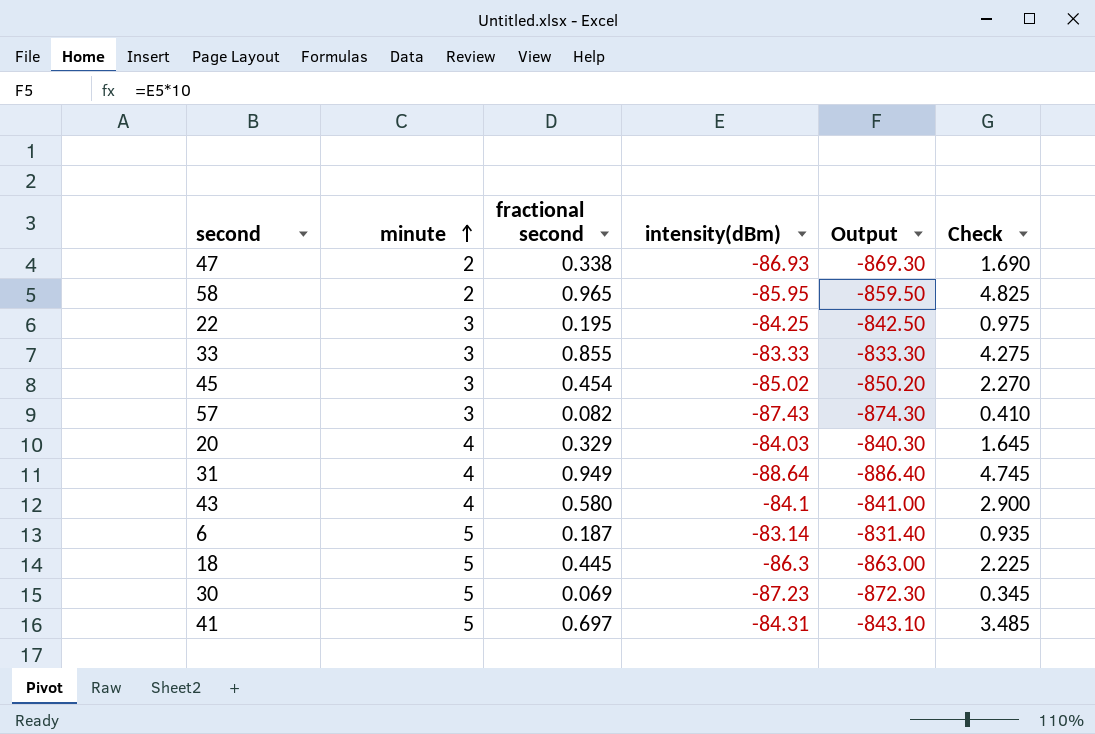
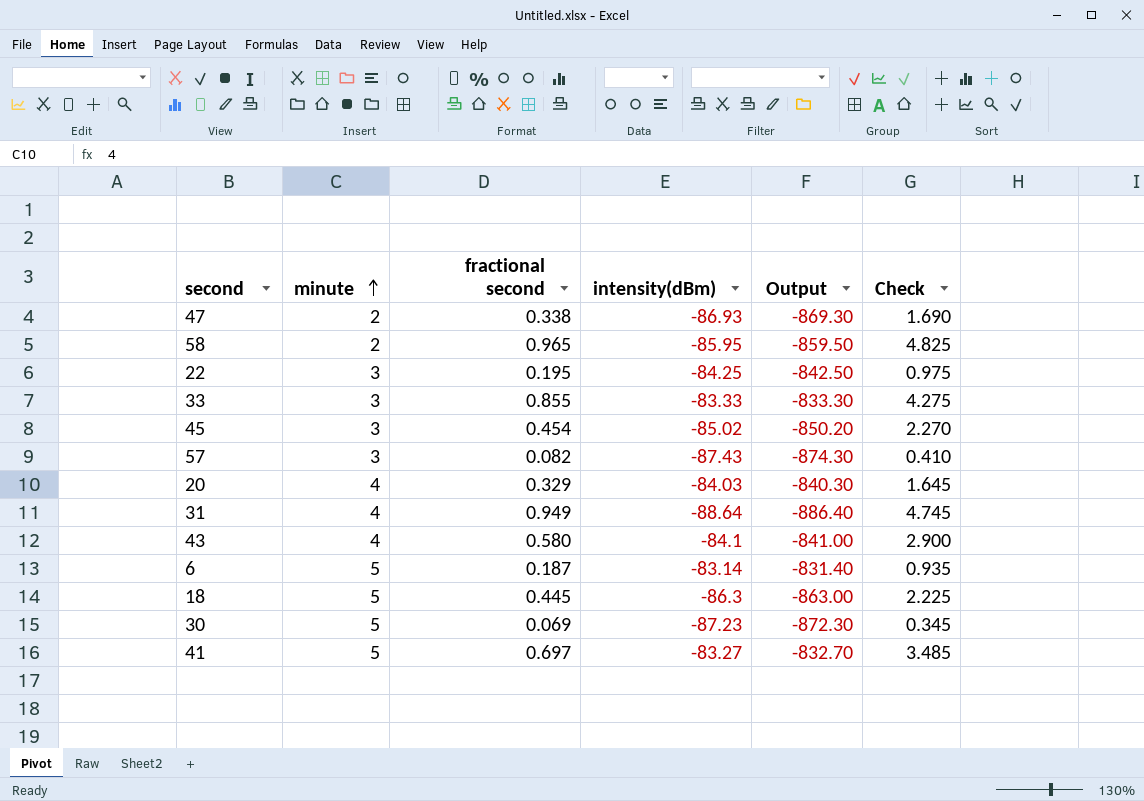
41 | intensity(dBm): -84.31 -> -83.27
41 | Output: -843.10 -> -832.70

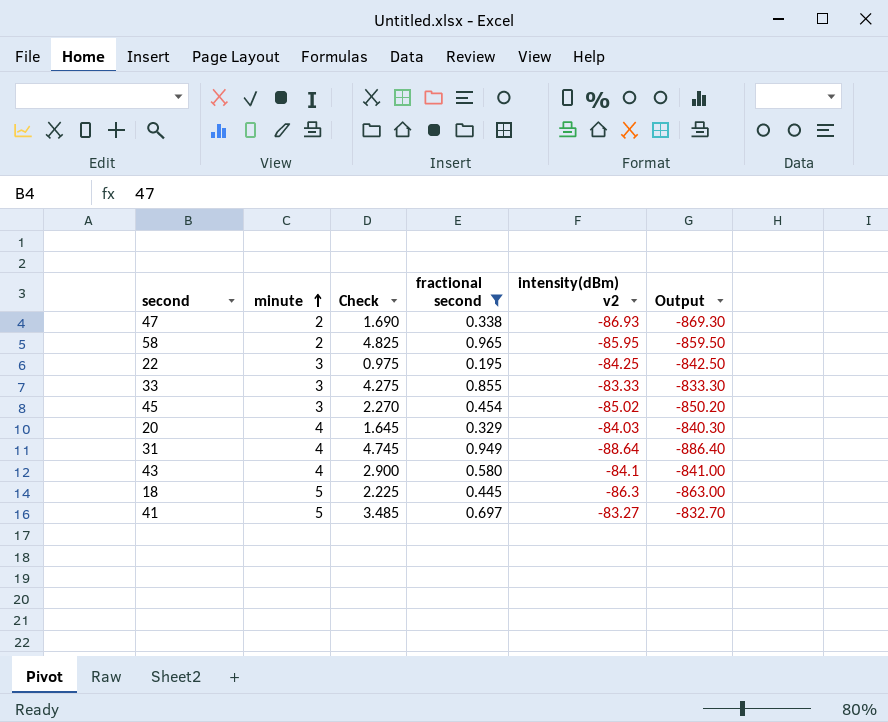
filter: none -> fractional second >= 0.195
column Check | position: 6 -> 3
column name: intensity(dBm) -> intensity(dBm) v2

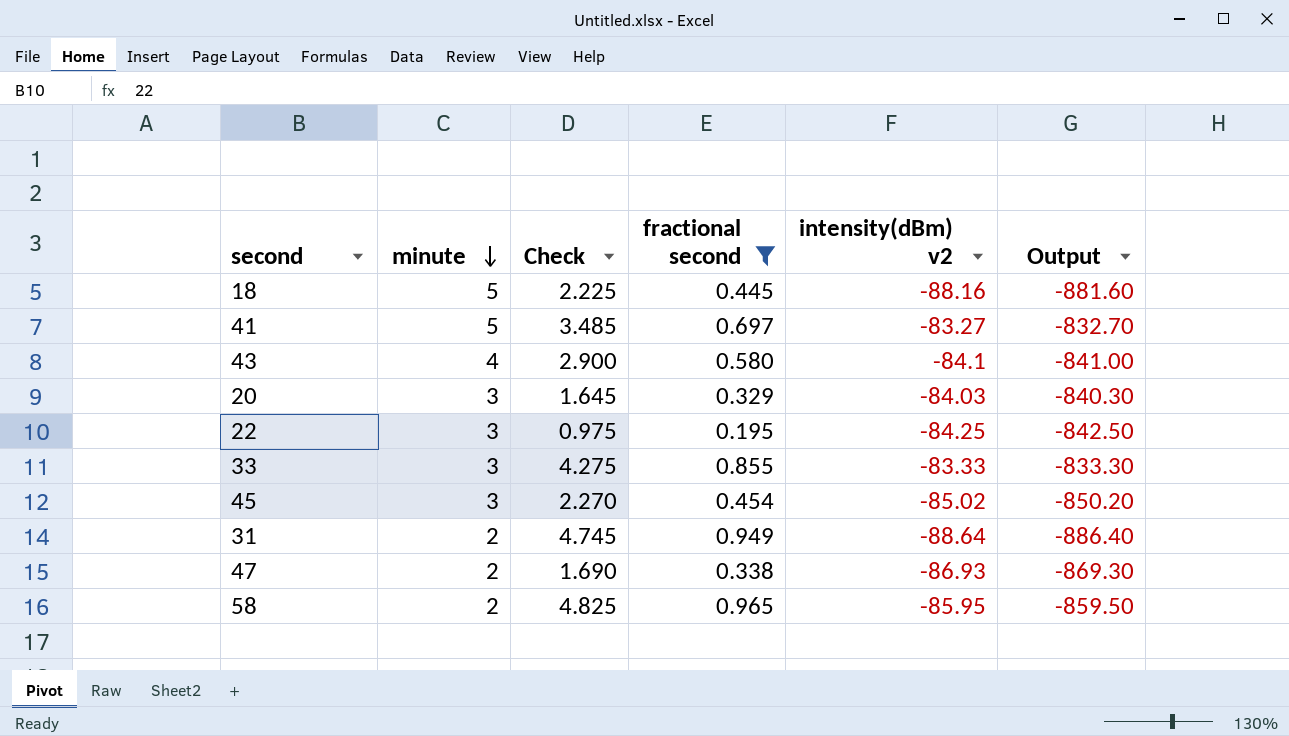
row order: minute ascending -> minute descending
18 | intensity(dBm) v2: -86.3 -> -88.16
18 | Output: -863.00 -> -881.60
20 | minute: 4 -> 3
31 | minute: 4 -> 2

